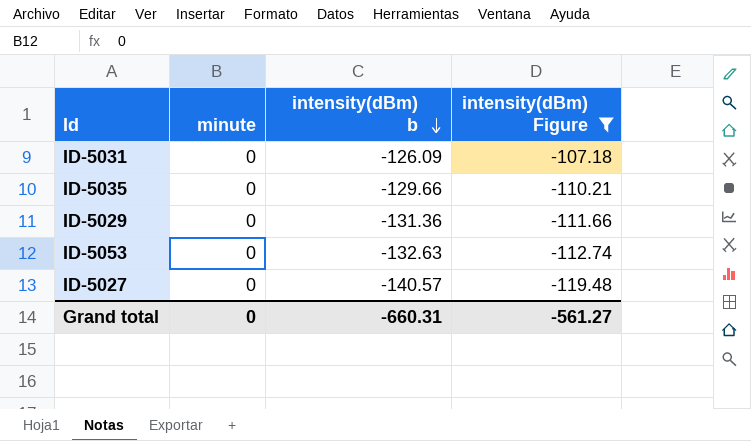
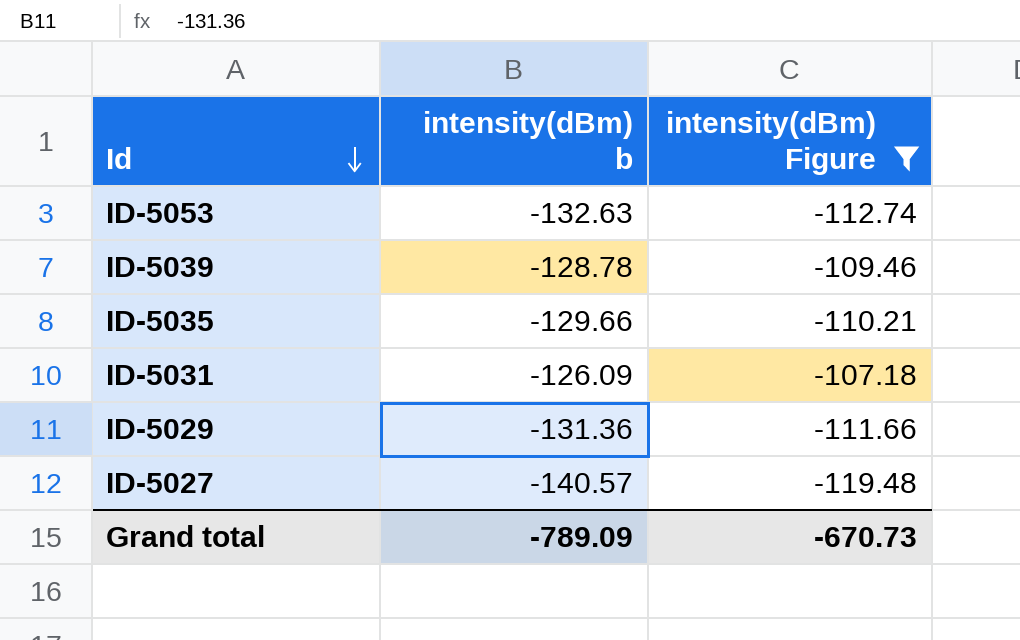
row order: intensity(dBm) b descending -> Id descending
column minute | position: 2 -> none
row ID-5039: none -> -128.78 | -109.46
Grand total | intensity(dBm) b: -660.31 -> -789.09
Grand total | intensity(dBm) Figure: -561.27 -> -670.73

